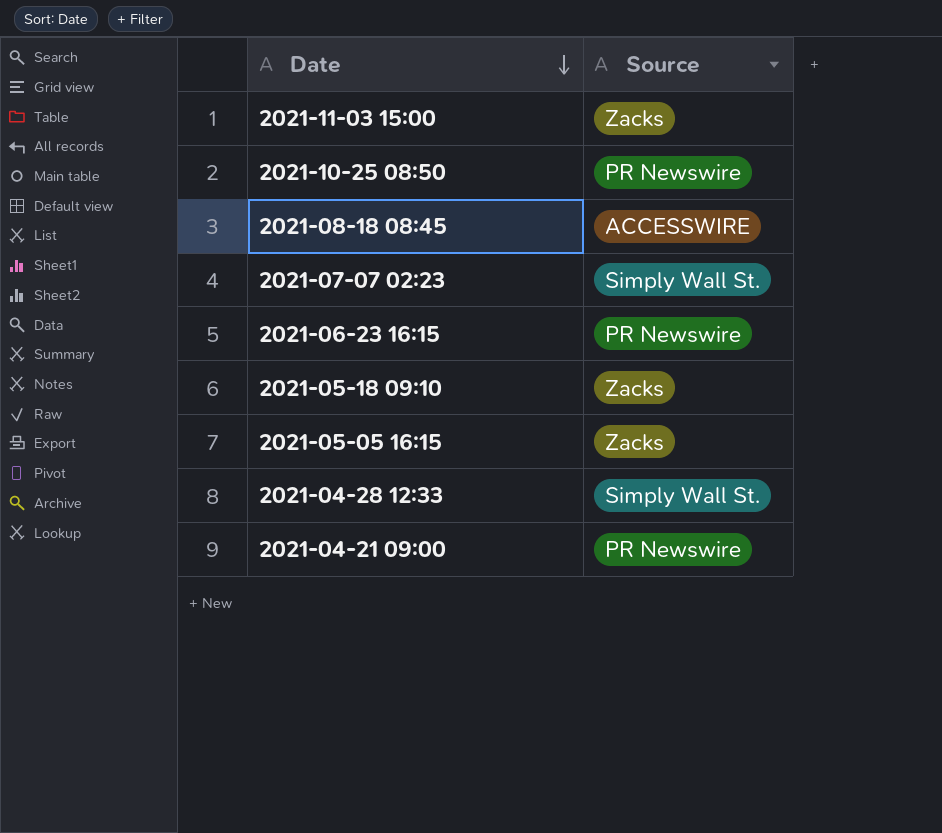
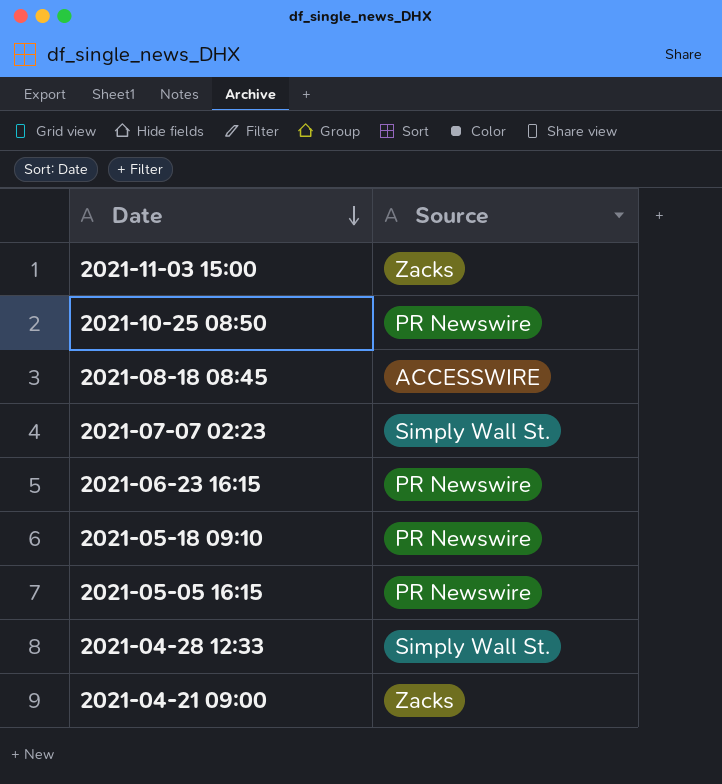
2021-05-18 09:10 | Source: Zacks -> PR Newswire
2021-05-05 16:15 | Source: Zacks -> PR Newswire
2021-04-21 09:00 | Source: PR Newswire -> Zacks

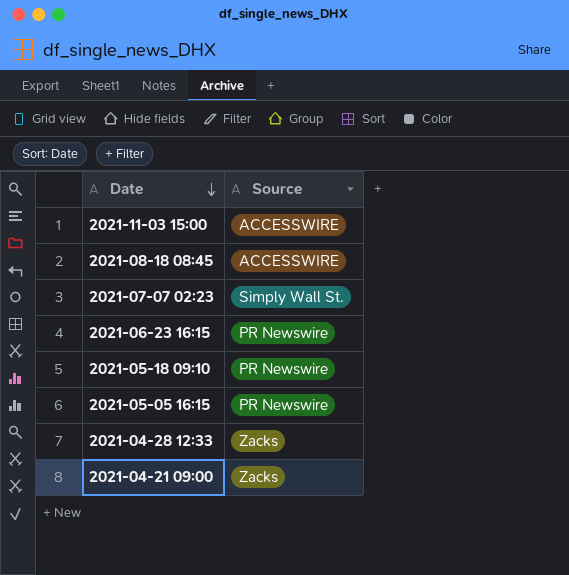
row 2021-10-25 08:50: PR Newswire -> none
2021-11-03 15:00 | Source: Zacks -> ACCESSWIRE
2021-04-28 12:33 | Source: Simply Wall St. -> Zacks

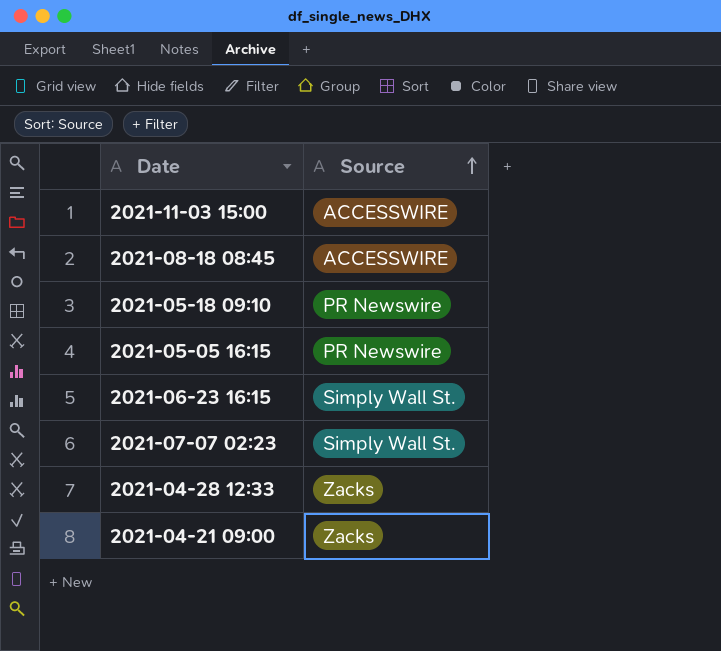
row order: Date descending -> Source ascending
2021-06-23 16:15 | Source: PR Newswire -> Simply Wall St.

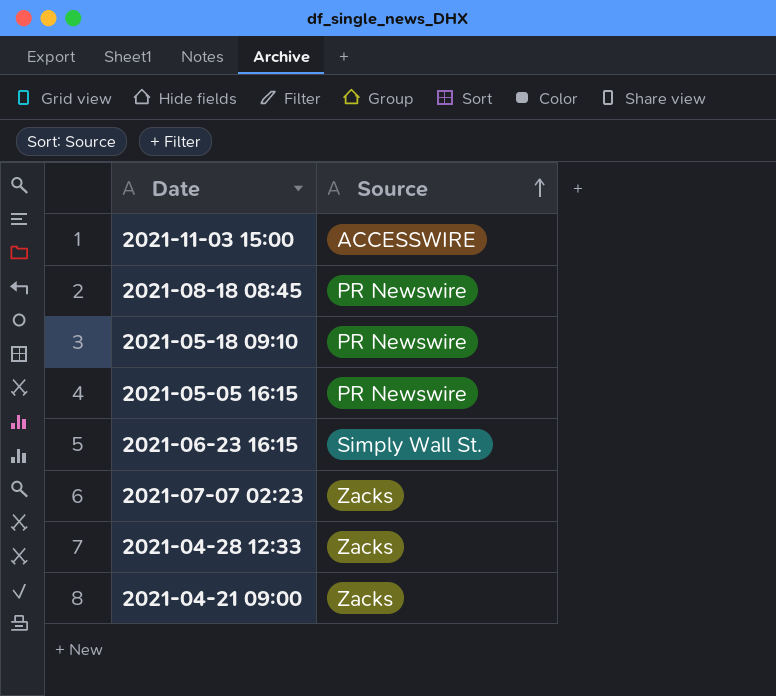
2021-08-18 08:45 | Source: ACCESSWIRE -> PR Newswire
2021-07-07 02:23 | Source: Simply Wall St. -> Zacks

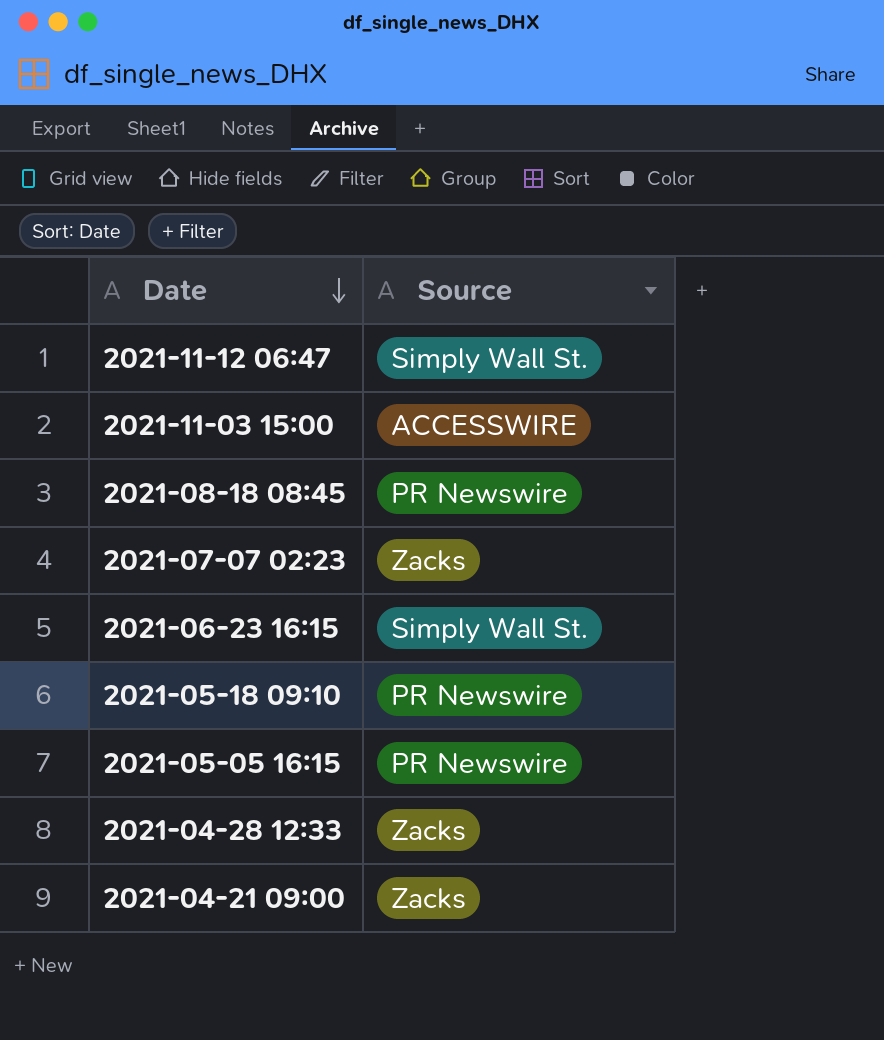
row order: Source ascending -> Date descending
row 2021-11-12 06:47: none -> Simply Wall St.

